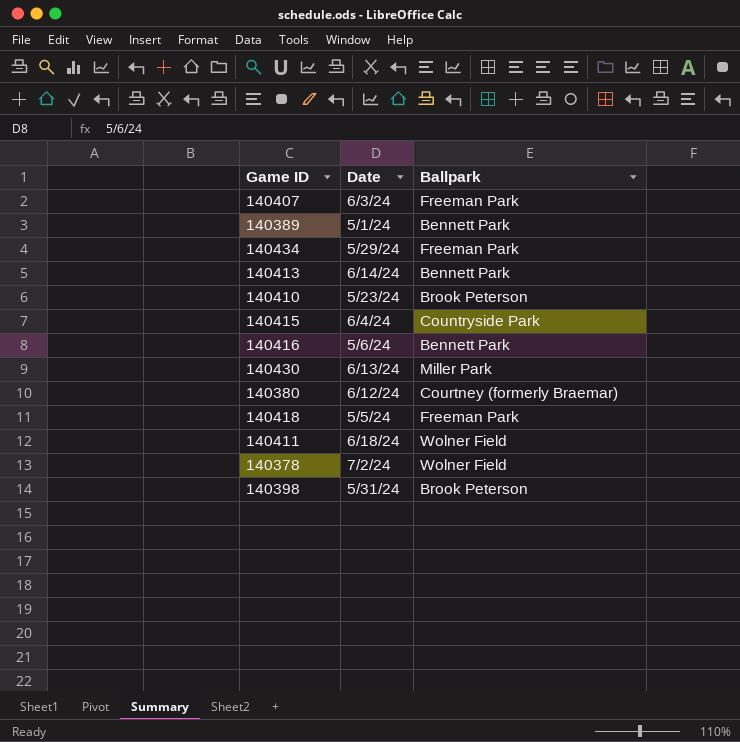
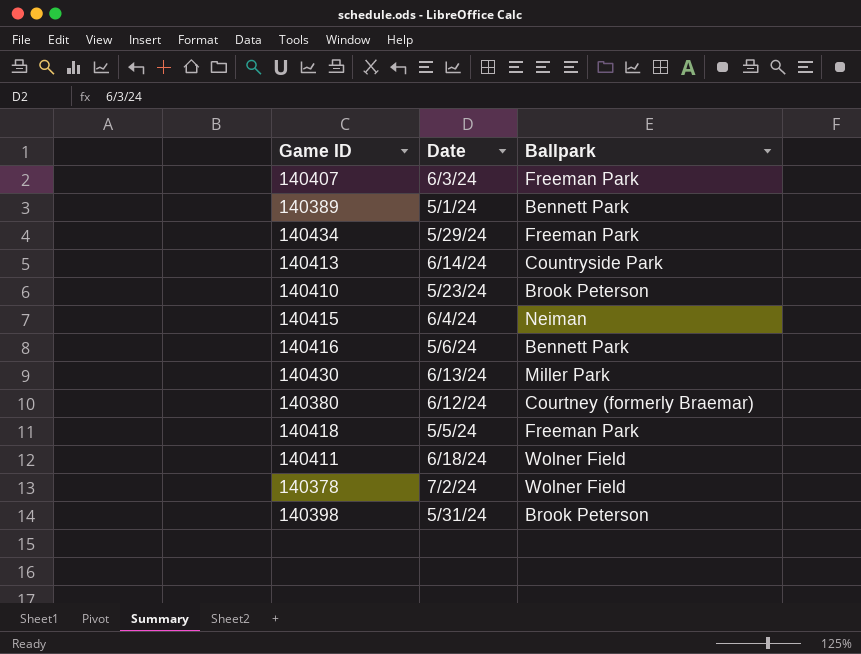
140413 | Ballpark: Bennett Park -> Countryside Park
140415 | Ballpark: Countryside Park -> Neiman

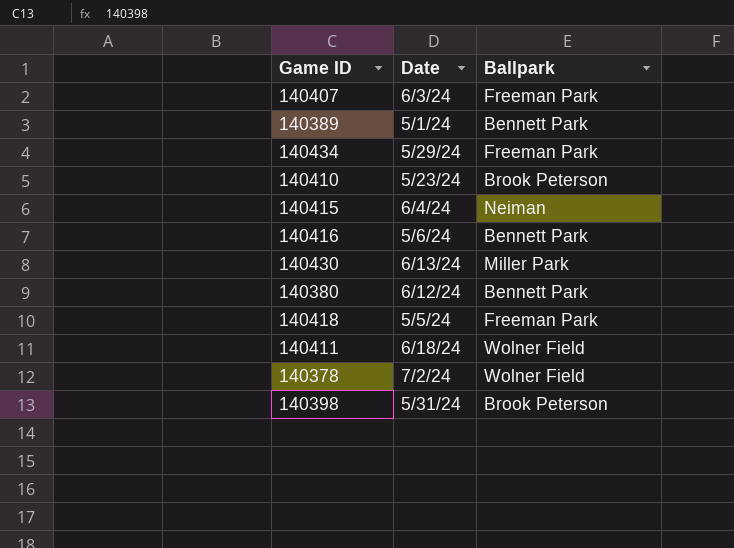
row 140413: 6/14/24 | Countryside Park -> none
140380 | Ballpark: Courtney (formerly Braemar) -> Bennett Park

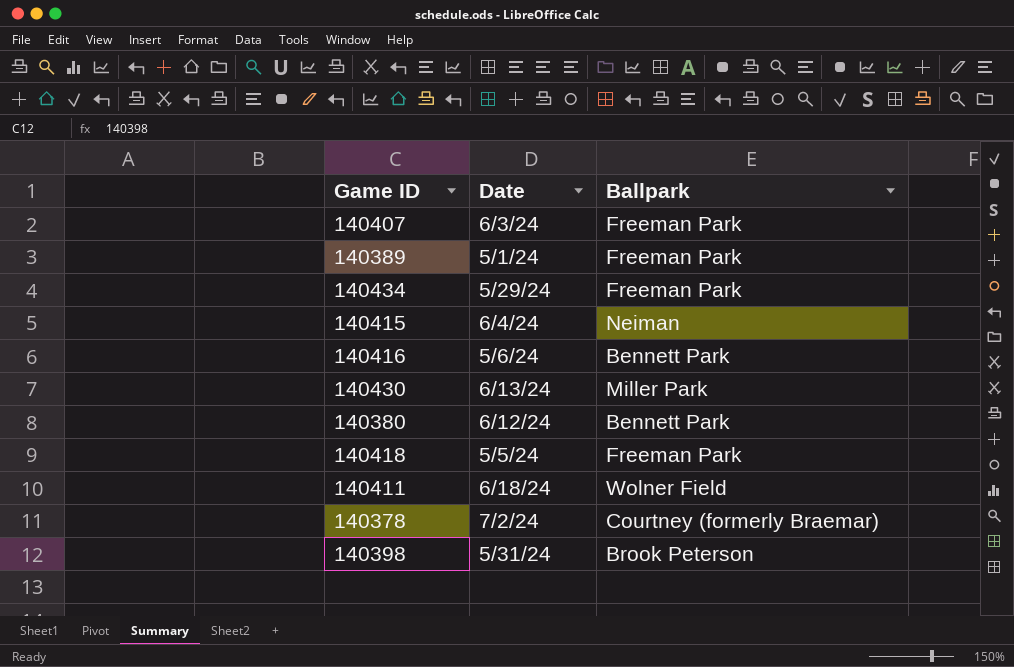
row 140410: 5/23/24 | Brook Peterson -> none
140389 | Ballpark: Bennett Park -> Freeman Park
140378 | Ballpark: Wolner Field -> Courtney (formerly Braemar)

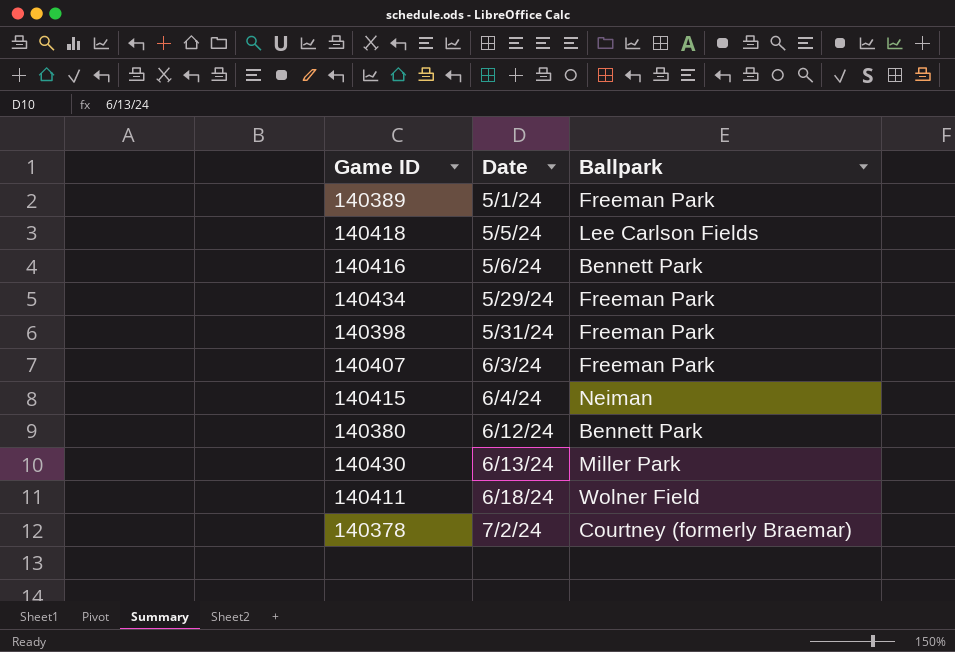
row order: none -> Date ascending
140418 | Ballpark: Freeman Park -> Lee Carlson Fields
140398 | Ballpark: Brook Peterson -> Freeman Park

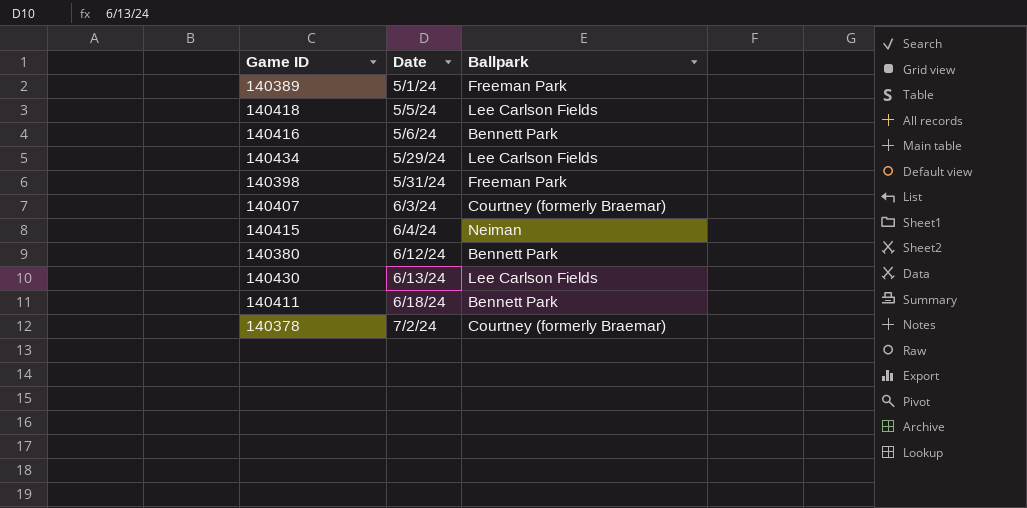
140434 | Ballpark: Freeman Park -> Lee Carlson Fields
140407 | Ballpark: Freeman Park -> Courtney (formerly Braemar)
140430 | Ballpark: Miller Park -> Lee Carlson Fields
140411 | Ballpark: Wolner Field -> Bennett Park

